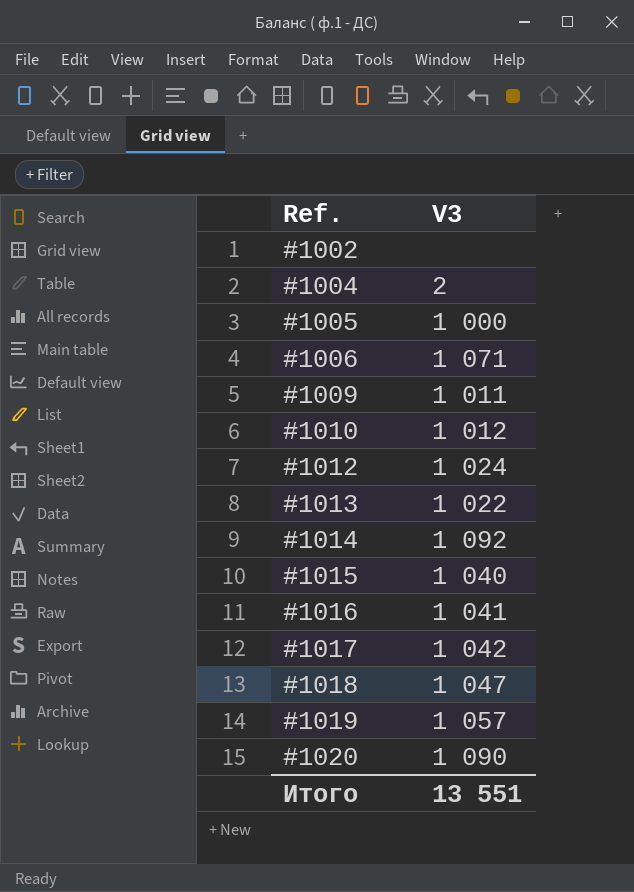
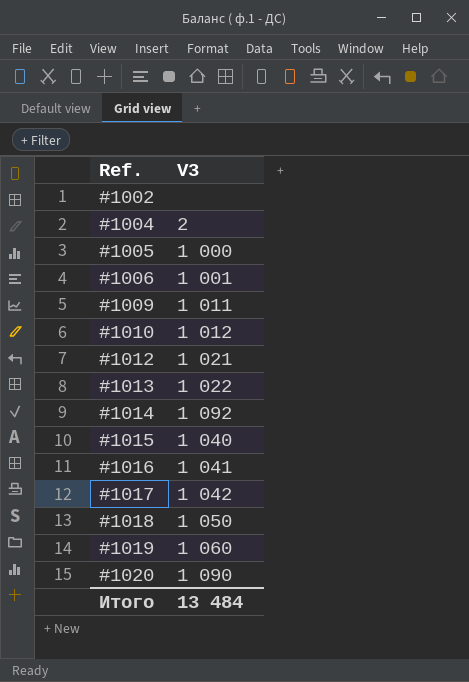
#1006 | V3: 1 071 -> 1 001
#1012 | V3: 1 024 -> 1 021
#1018 | V3: 1 047 -> 1 050
#1019 | V3: 1 057 -> 1 060
Итого | V3: 13 551 -> 13 484

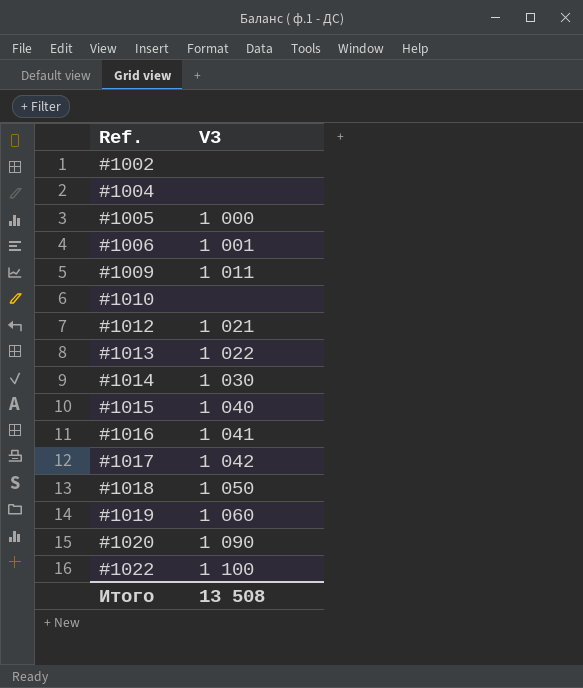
#1004 | V3: 2 -> none
#1010 | V3: 1 012 -> none
#1014 | V3: 1 092 -> 1 030
row #1022: none -> 1 100
Итого | V3: 13 484 -> 13 508

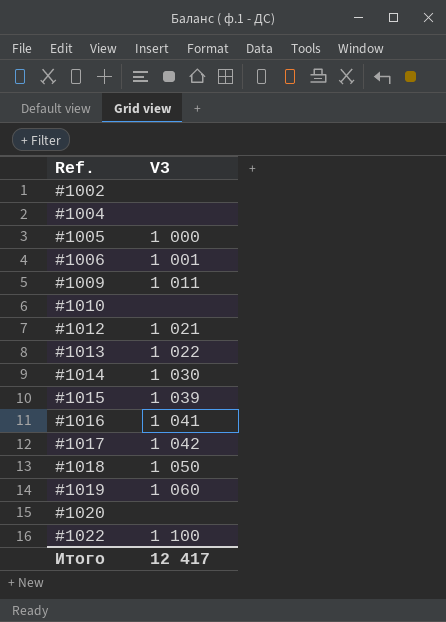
#1015 | V3: 1 040 -> 1 039
#1020 | V3: 1 090 -> none
Итого | V3: 13 508 -> 12 417

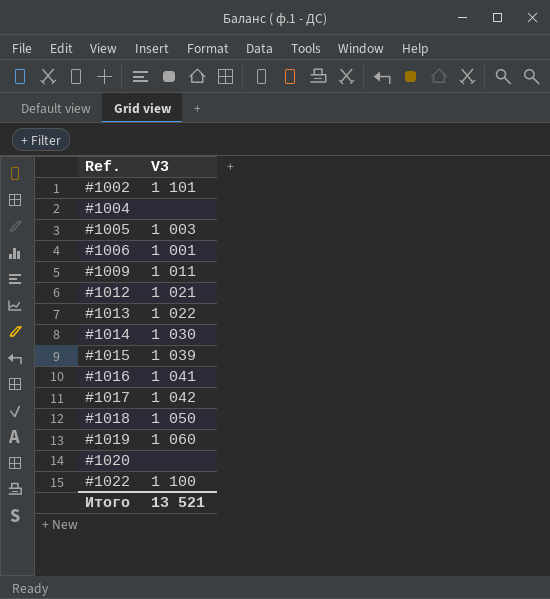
row #1010: none -> none
#1002 | V3: none -> 1 101
#1005 | V3: 1 000 -> 1 003
Итого | V3: 12 417 -> 13 521

